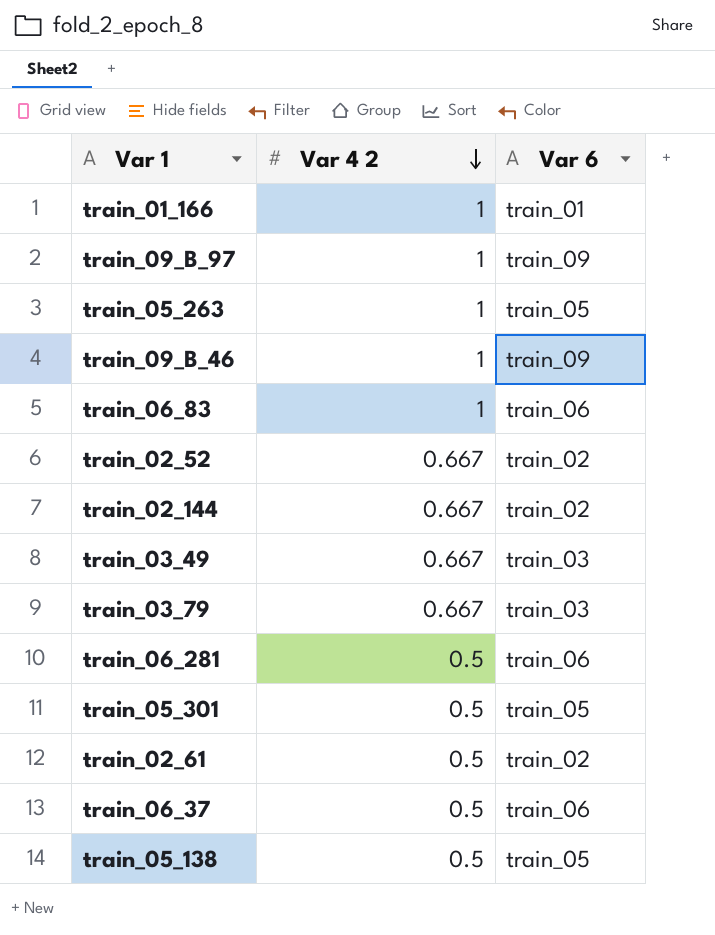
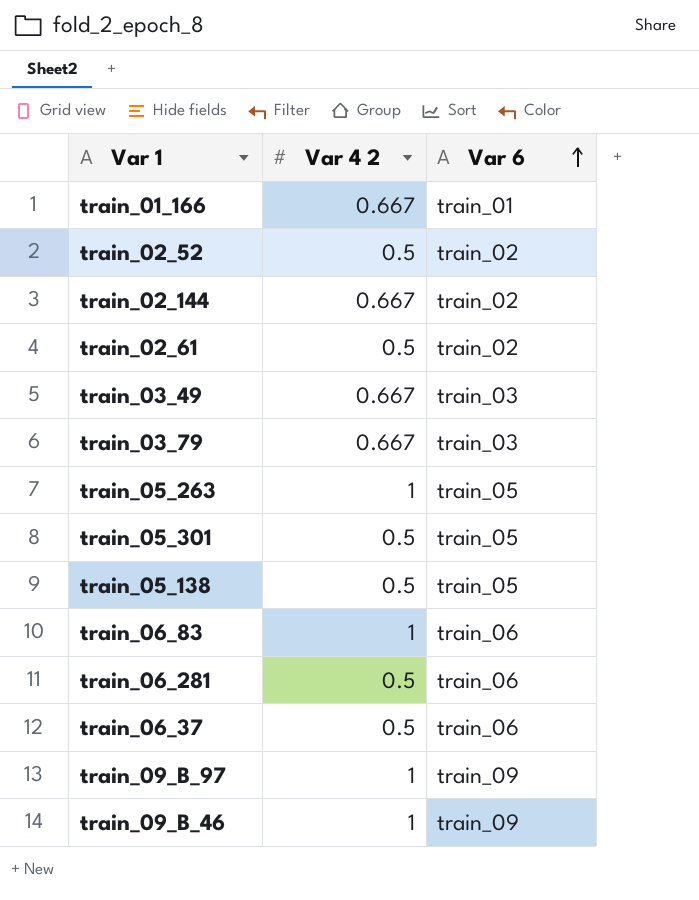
row order: Var 4 2 descending -> Var 6 ascending
train_01_166 | Var 4 2: 1 -> 0.667
train_02_52 | Var 4 2: 0.667 -> 0.5

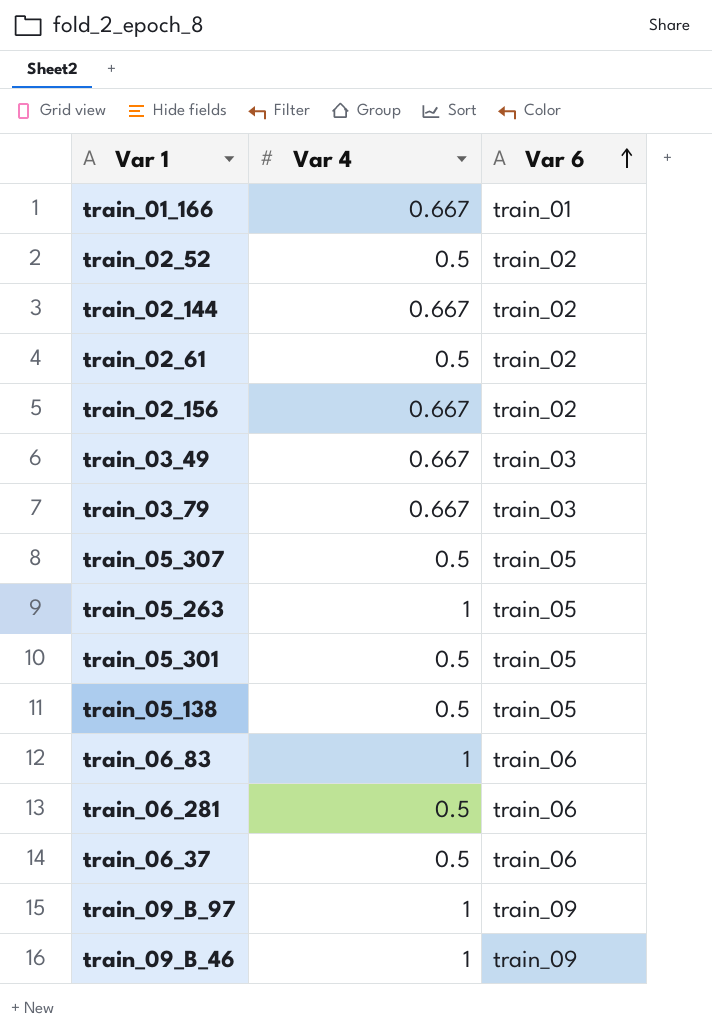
column name: Var 4 2 -> Var 4
row train_02_156: none -> 0.667 | train_02
row train_05_307: none -> 0.5 | train_05

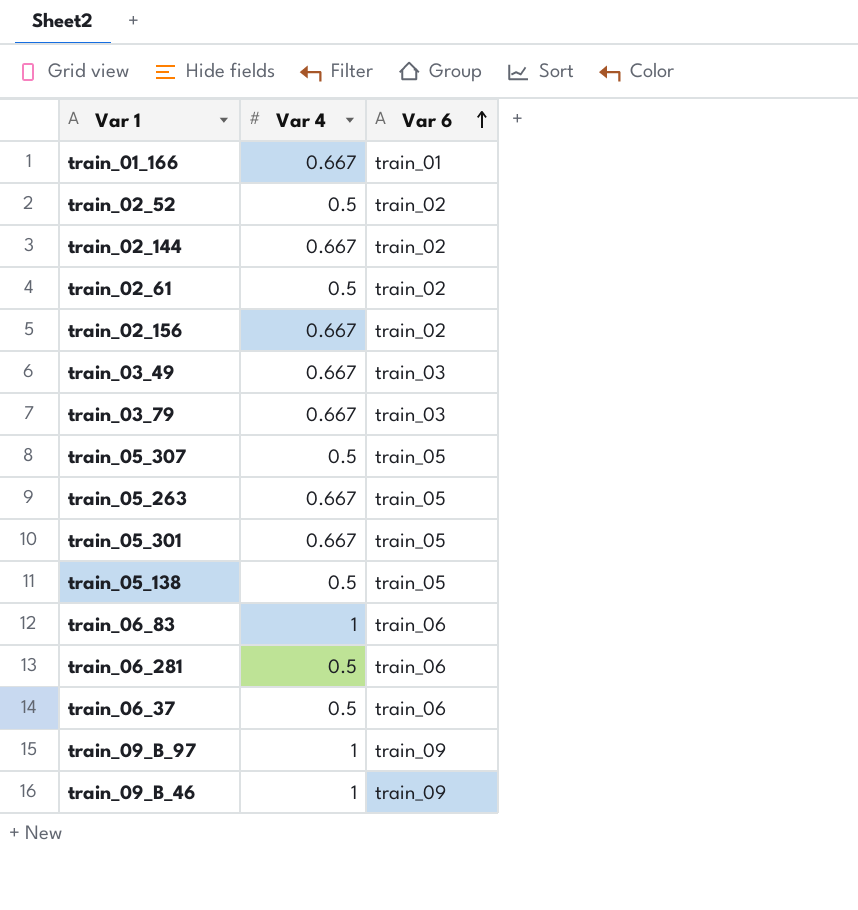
train_05_263 | Var 4: 1 -> 0.667
train_05_301 | Var 4: 0.5 -> 0.667

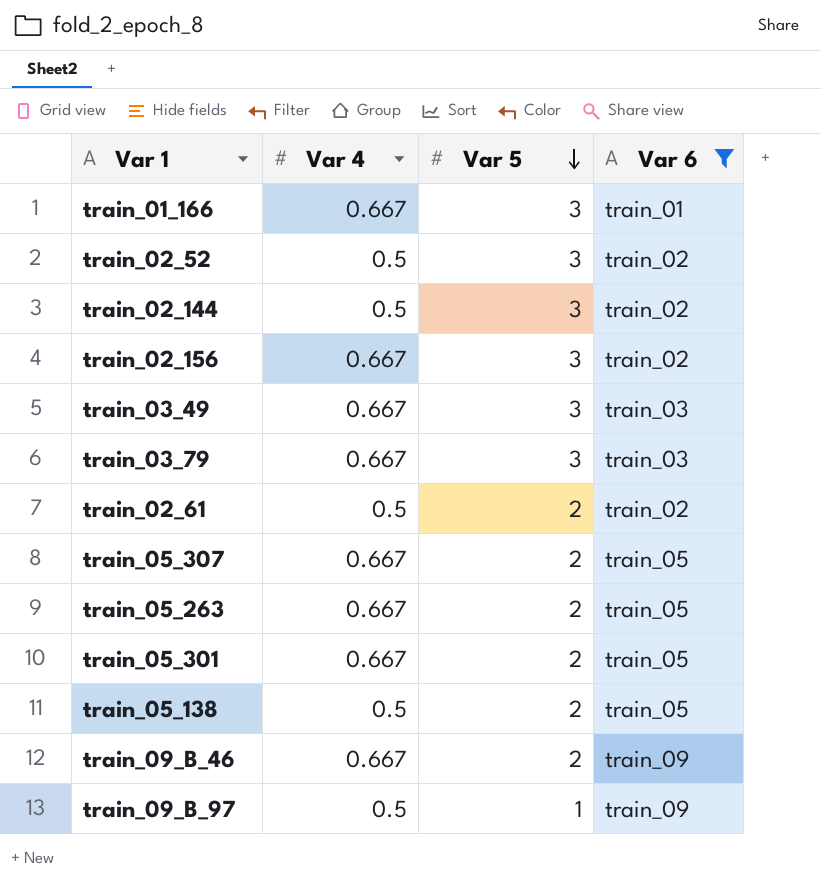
filter: none -> Var 6 != train_06
row order: Var 6 ascending -> Var 5 descending
column Var 5 | position: none -> 3
train_02_144 | Var 4: 0.667 -> 0.5
train_05_307 | Var 4: 0.5 -> 0.667
train_09_B_46 | Var 4: 1 -> 0.667
train_09_B_97 | Var 4: 1 -> 0.5

